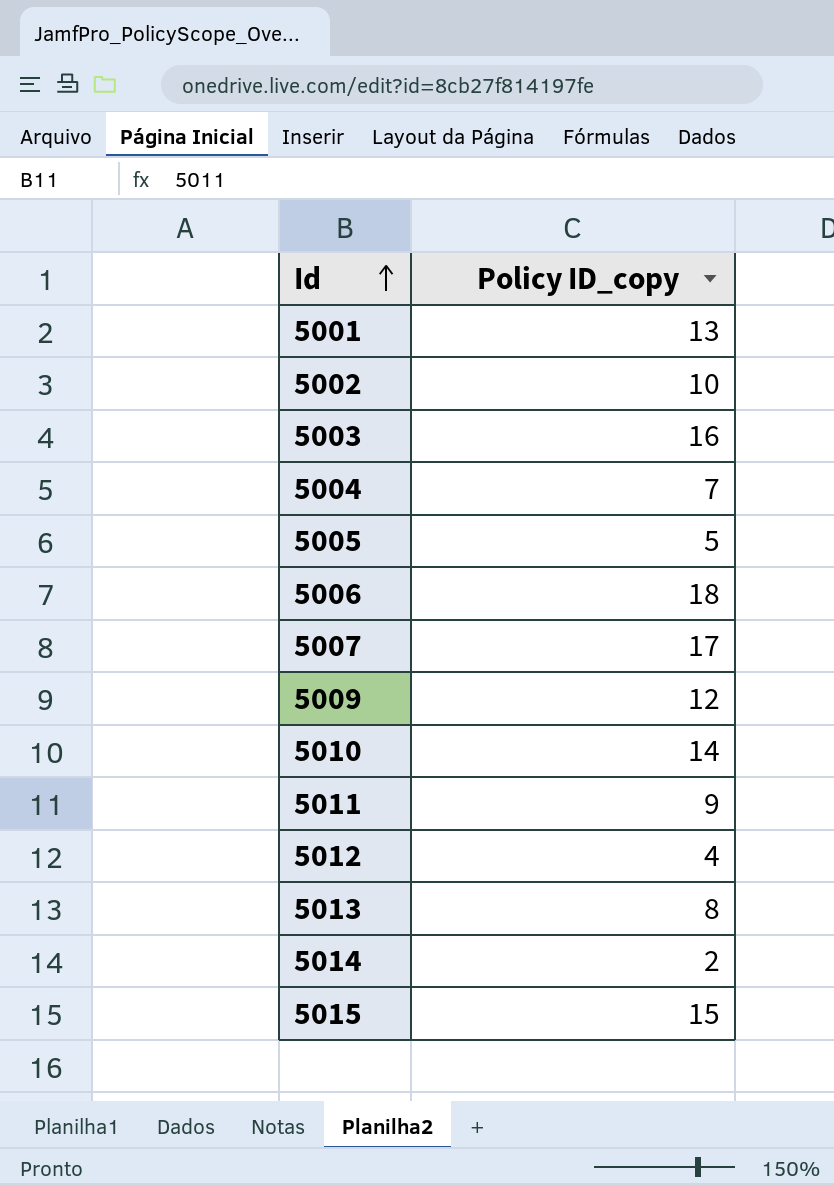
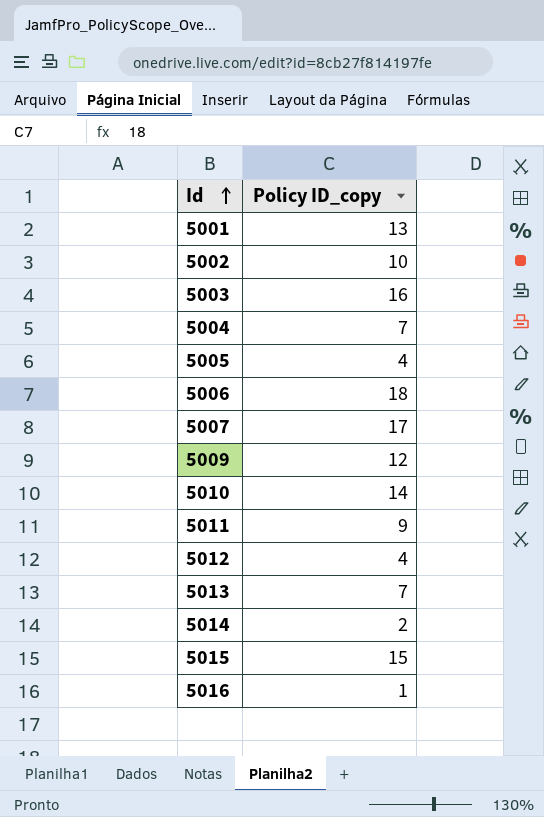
5005 | Policy ID_copy: 5 -> 4
5013 | Policy ID_copy: 8 -> 7
row 5016: none -> 1

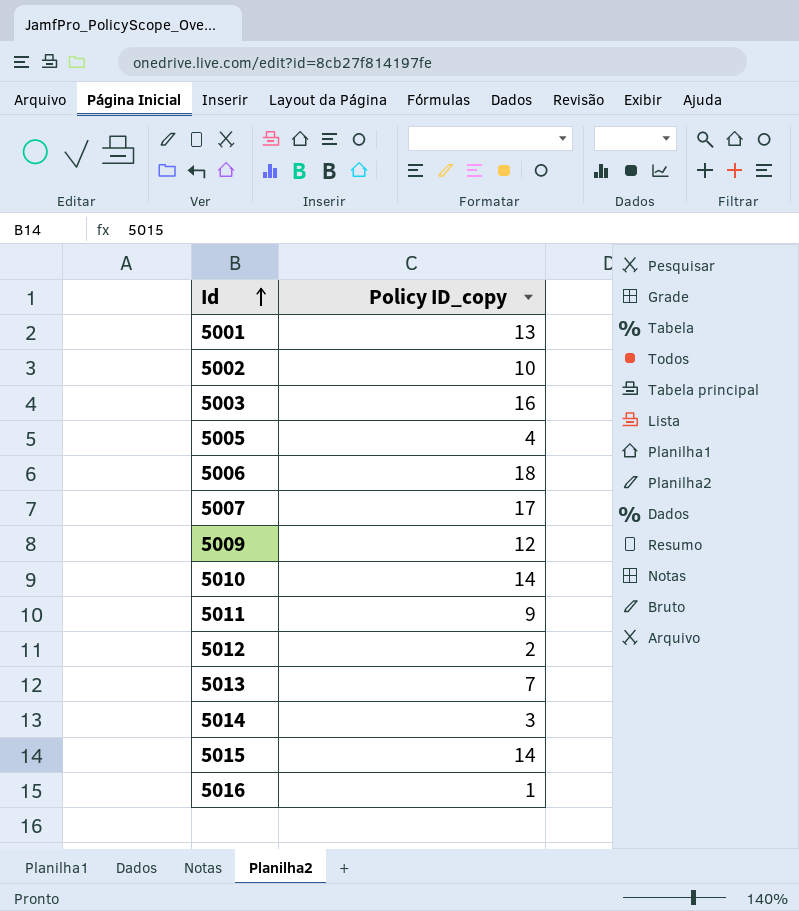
row 5004: 7 -> none
5012 | Policy ID_copy: 4 -> 2
5014 | Policy ID_copy: 2 -> 3
5015 | Policy ID_copy: 15 -> 14

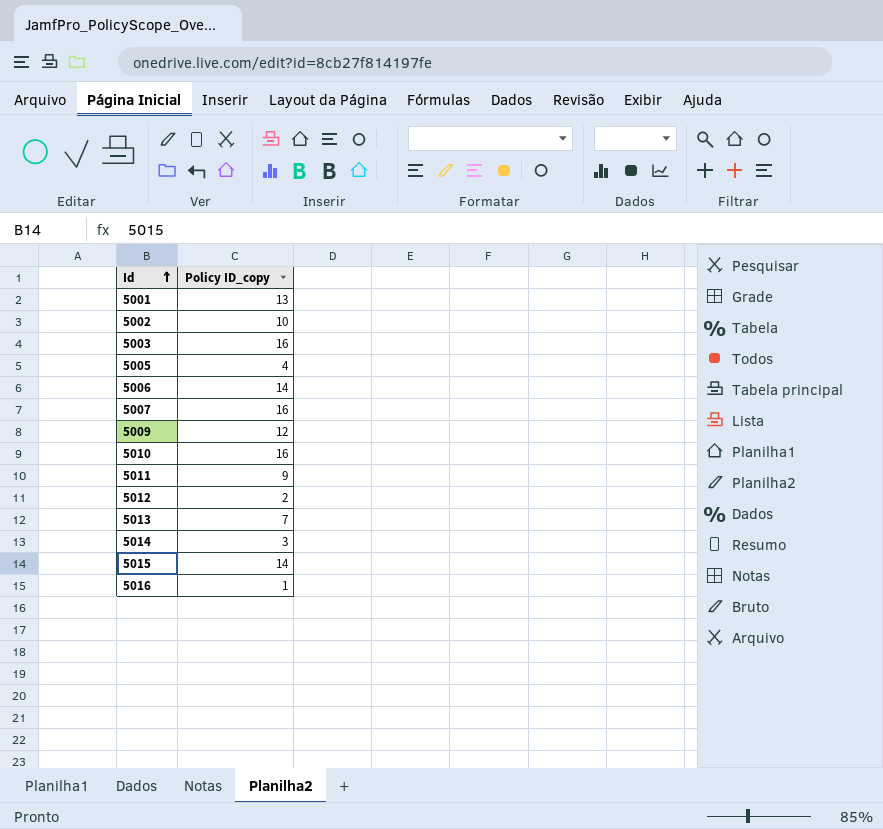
5006 | Policy ID_copy: 18 -> 14
5007 | Policy ID_copy: 17 -> 16
5010 | Policy ID_copy: 14 -> 16

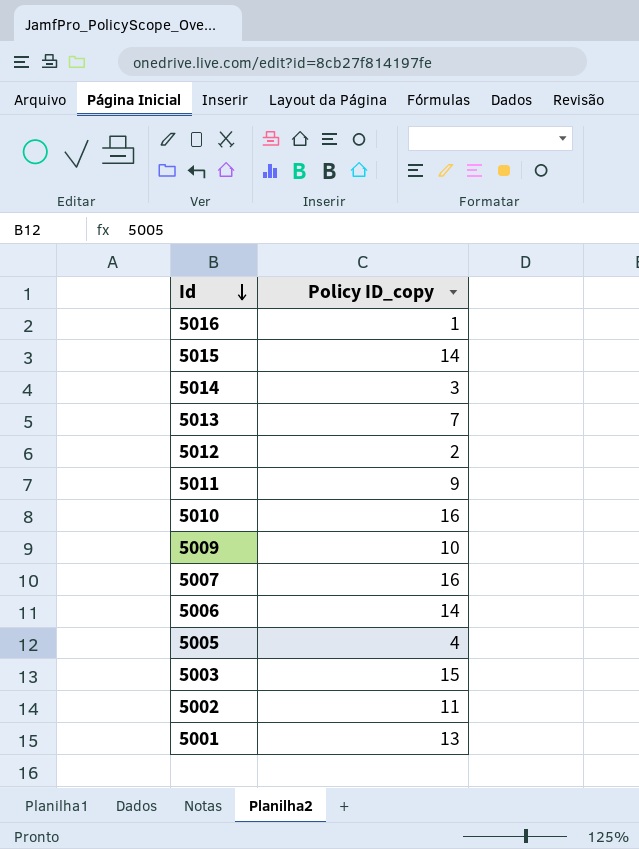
row order: Id ascending -> Id descending
5009 | Policy ID_copy: 12 -> 10
5003 | Policy ID_copy: 16 -> 15
5002 | Policy ID_copy: 10 -> 11

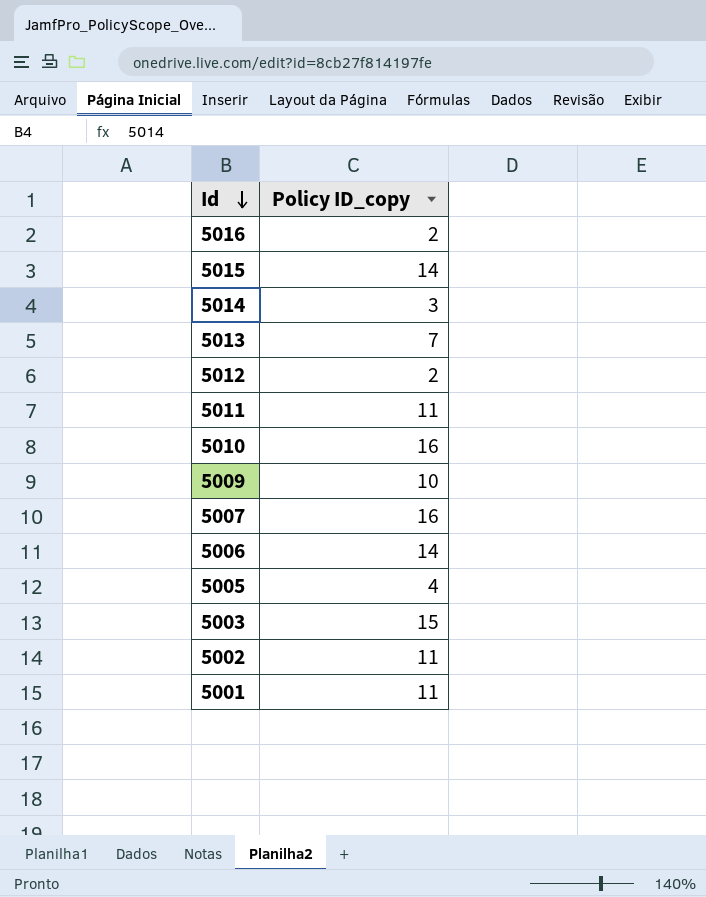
5016 | Policy ID_copy: 1 -> 2
5011 | Policy ID_copy: 9 -> 11
5001 | Policy ID_copy: 13 -> 11

